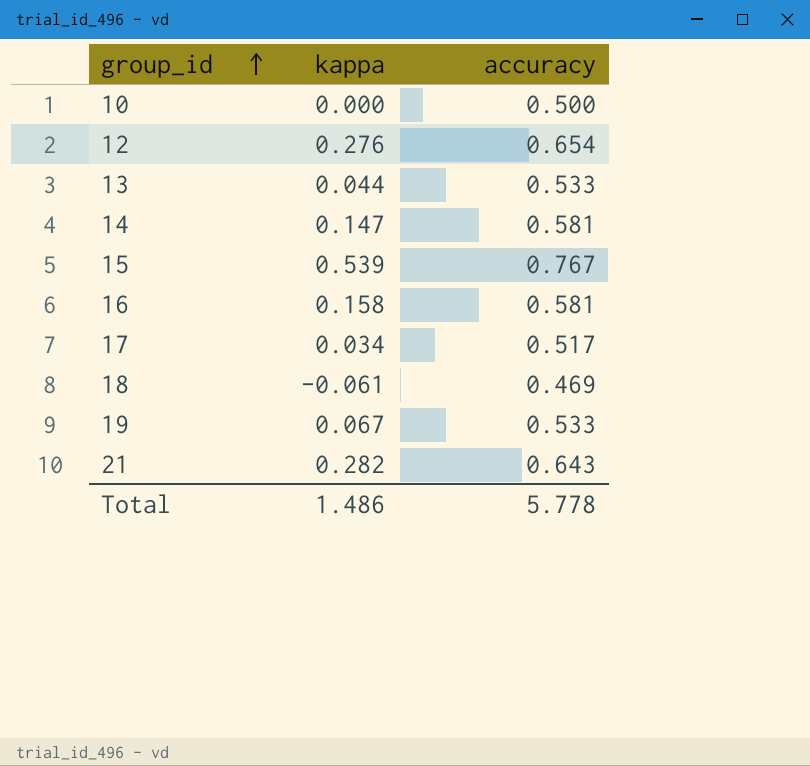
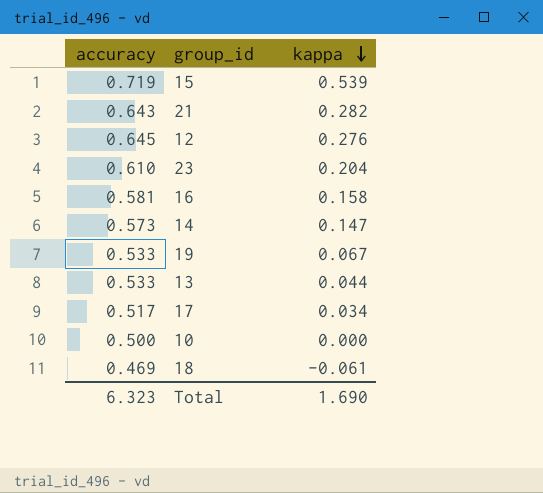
row order: group_id ascending -> kappa descending
column accuracy | position: 3 -> 1
15 | accuracy: 0.767 -> 0.719
12 | accuracy: 0.654 -> 0.645
row 23: none -> 0.610 | 0.204
14 | accuracy: 0.581 -> 0.573
Total | accuracy: 5.778 -> 6.323
Total | kappa: 1.486 -> 1.690

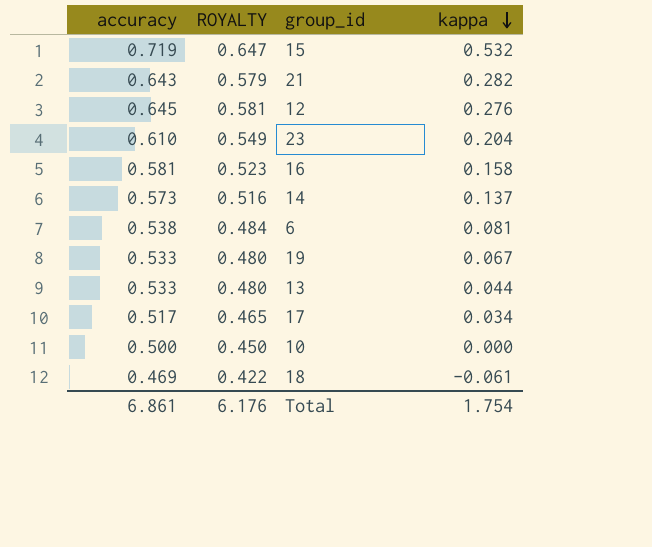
column ROYALTY | formula: none -> [accuracy] * 0.9
15 | kappa: 0.539 -> 0.532
14 | kappa: 0.147 -> 0.137
row 6: none -> 0.538 | 0.484 | 0.081
Total | accuracy: 6.323 -> 6.861
Total | kappa: 1.690 -> 1.754

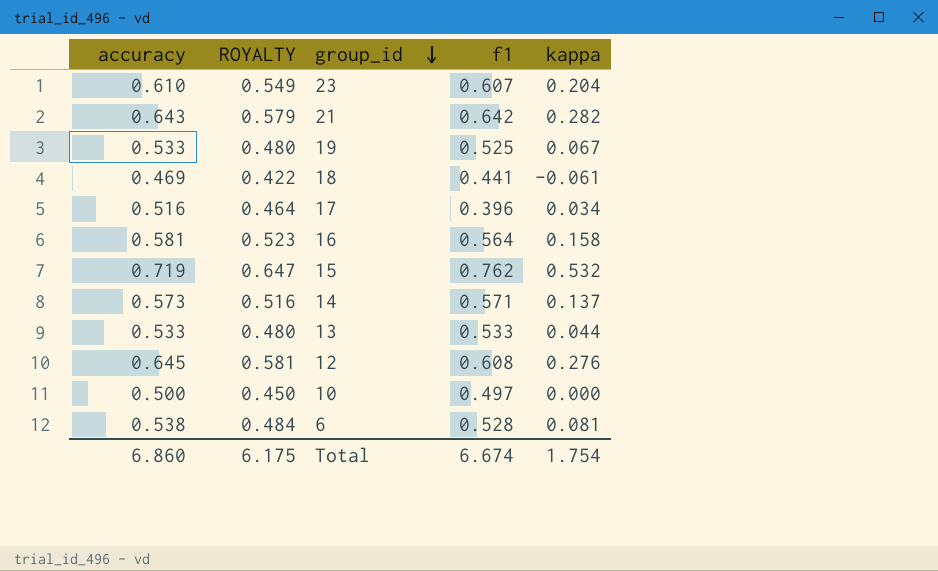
row order: kappa descending -> group_id descending
column f1 | position: none -> 4
17 | accuracy: 0.517 -> 0.516
17 | ROYALTY: 0.465 -> 0.464
Total | accuracy: 6.861 -> 6.860
Total | ROYALTY: 6.176 -> 6.175

